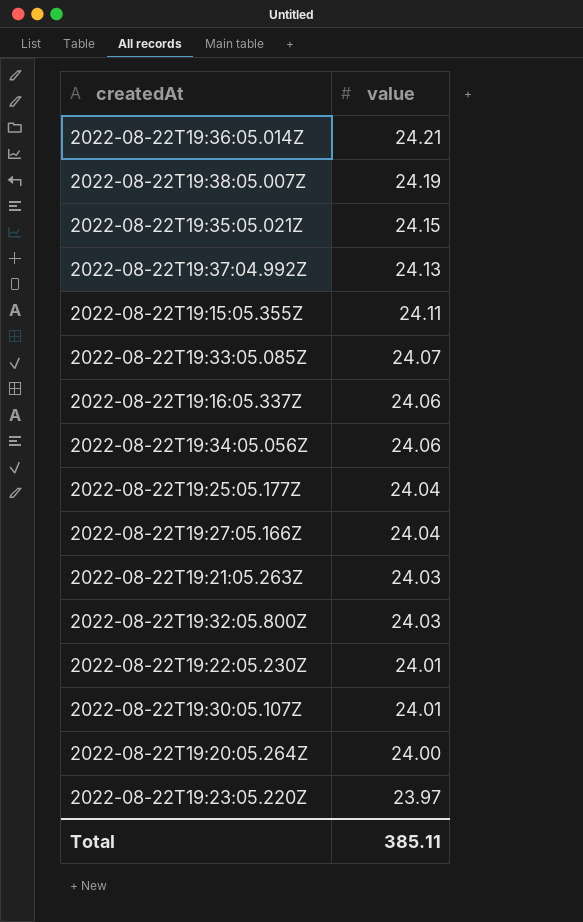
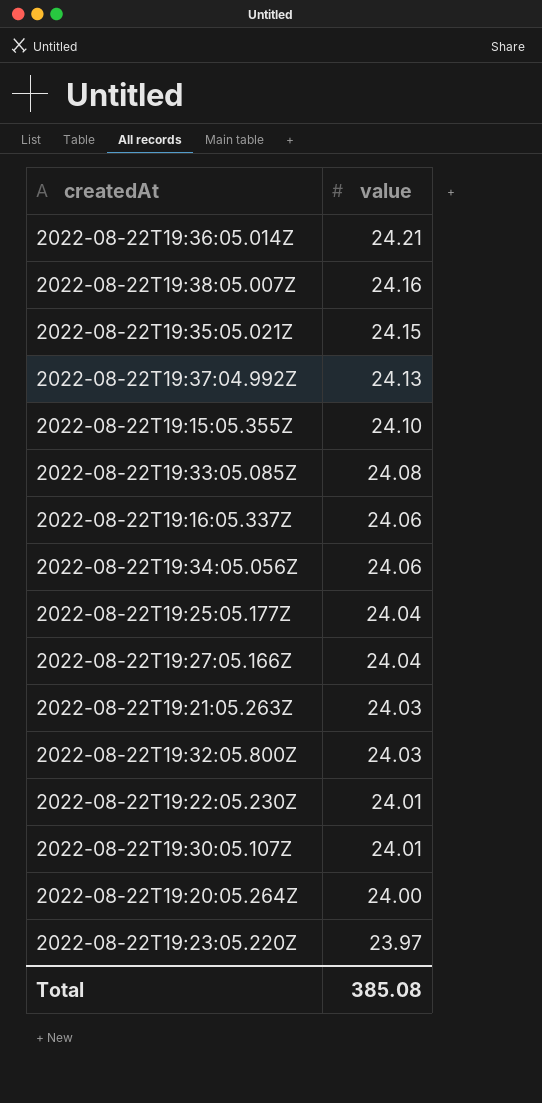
2022-08-22T19:38:05.007Z | value: 24.19 -> 24.16
2022-08-22T19:15:05.355Z | value: 24.11 -> 24.10
2022-08-22T19:33:05.085Z | value: 24.07 -> 24.08
Total | value: 385.11 -> 385.08

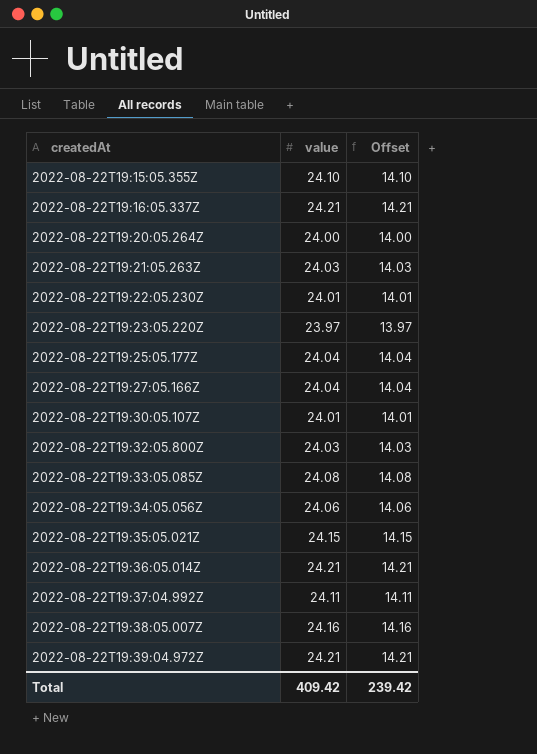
row order: value descending -> createdAt ascending
column Offset | formula: none -> [value] - 10
2022-08-22T19:16:05.337Z | value: 24.06 -> 24.21
2022-08-22T19:37:04.992Z | value: 24.13 -> 24.11
row 2022-08-22T19:39:04.972Z: none -> 24.21 | 14.21
Total | value: 385.08 -> 409.42

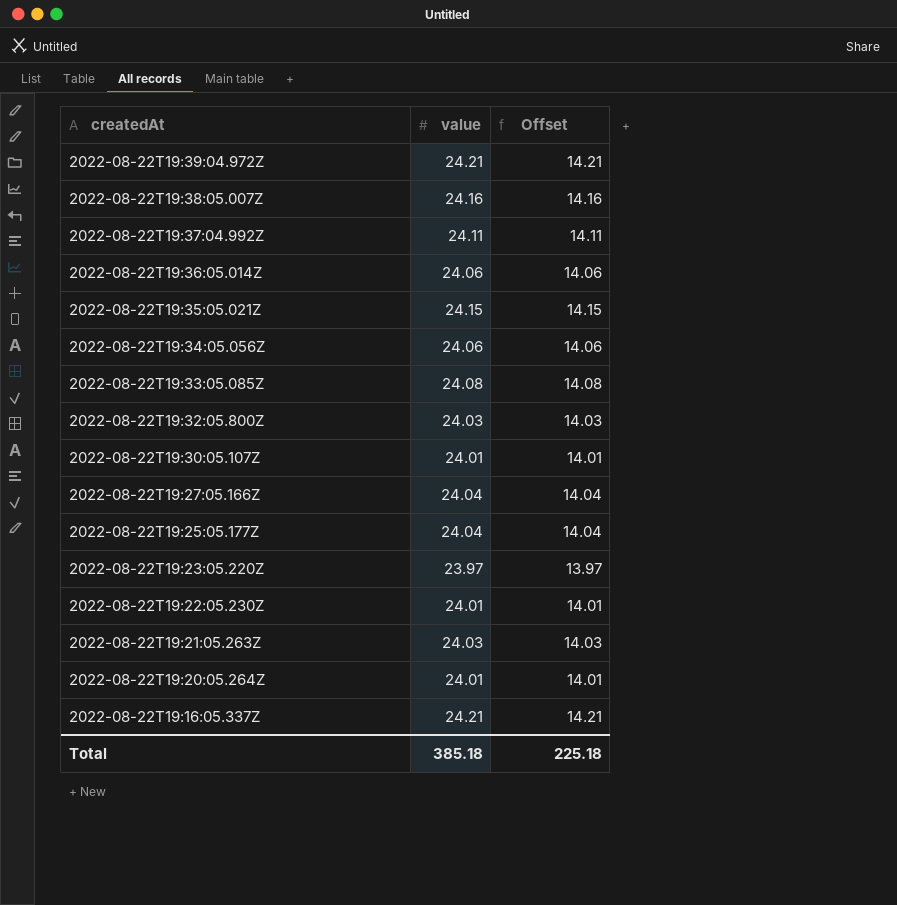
row order: createdAt ascending -> createdAt descending
row 2022-08-22T19:15:05.355Z: 24.10 | 14.10 -> none
2022-08-22T19:36:05.014Z | value: 24.21 -> 24.06
2022-08-22T19:36:05.014Z | Offset: 14.21 -> 14.06
2022-08-22T19:20:05.264Z | value: 24.00 -> 24.01
2022-08-22T19:20:05.264Z | Offset: 14.00 -> 14.01
Total | value: 409.42 -> 385.18
Total | Offset: 239.42 -> 225.18

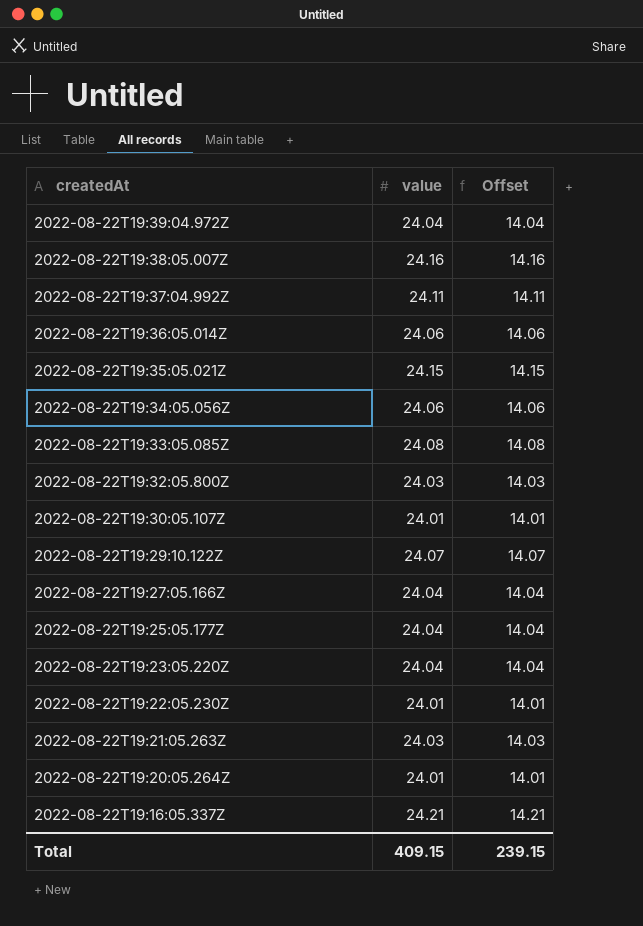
2022-08-22T19:39:04.972Z | value: 24.21 -> 24.04
2022-08-22T19:39:04.972Z | Offset: 14.21 -> 14.04
row 2022-08-22T19:29:10.122Z: none -> 24.07 | 14.07
2022-08-22T19:23:05.220Z | value: 23.97 -> 24.04
2022-08-22T19:23:05.220Z | Offset: 13.97 -> 14.04
Total | value: 385.18 -> 409.15
Total | Offset: 225.18 -> 239.15

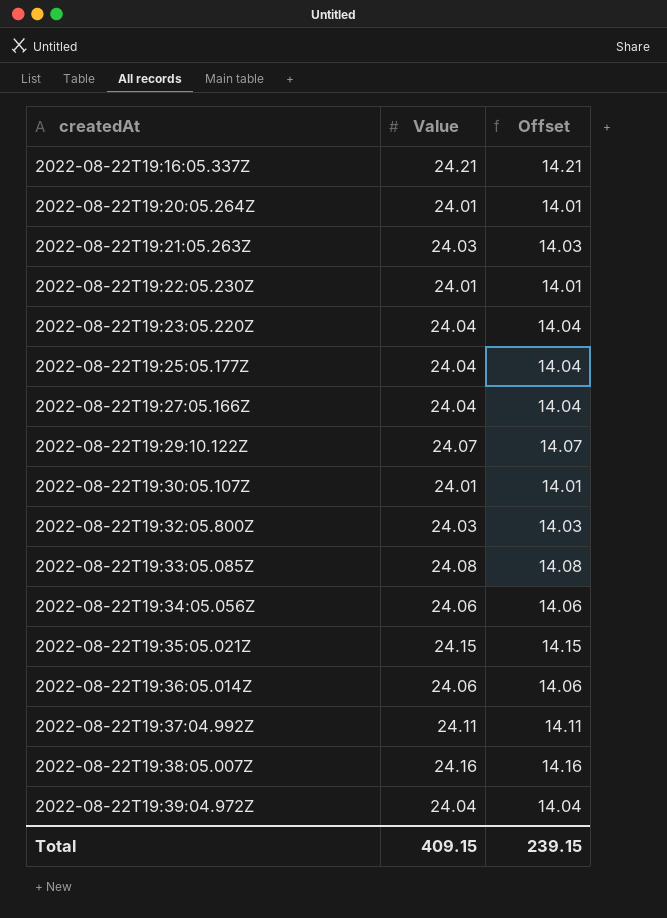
row order: createdAt descending -> createdAt ascending
column name: value -> Value

